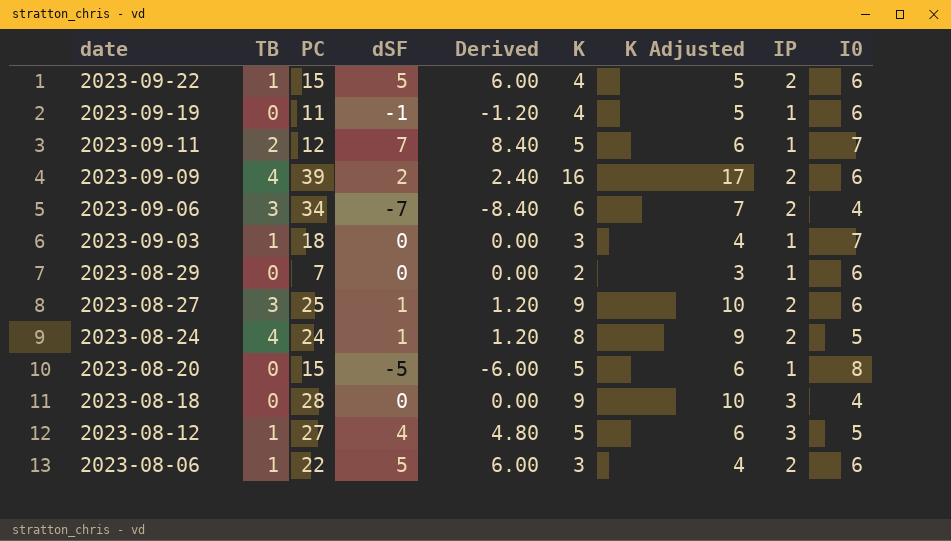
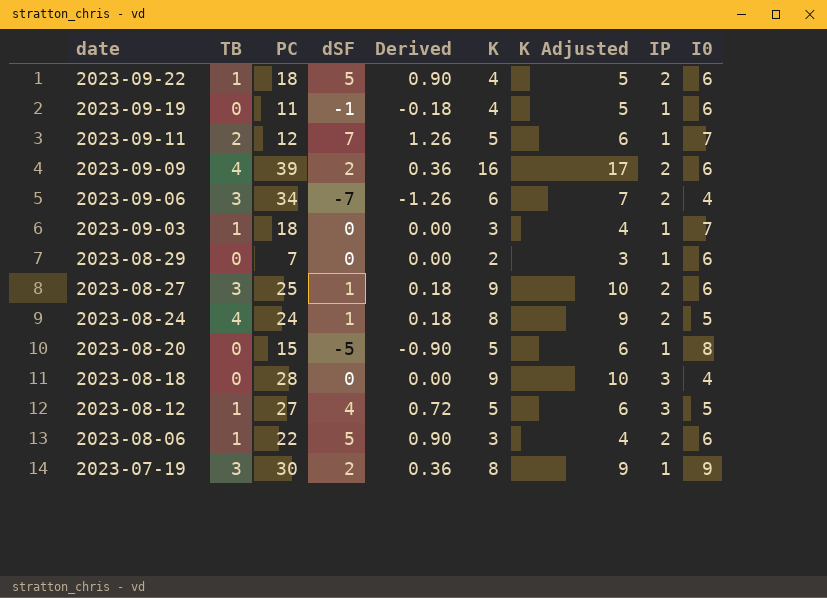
column Derived | formula: [dSF] * 1.2 -> [dSF] * 0.18
2023-09-22 | PC: 15 -> 18
row 2023-07-19: none -> 3 | 30 | 2 | 0.36 | 8 | 9 | 1 | 9

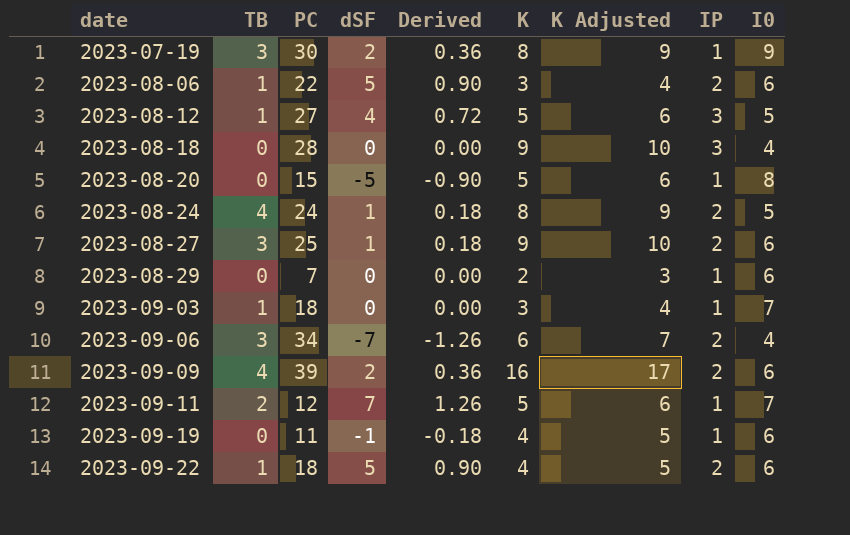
row order: date descending -> date ascending

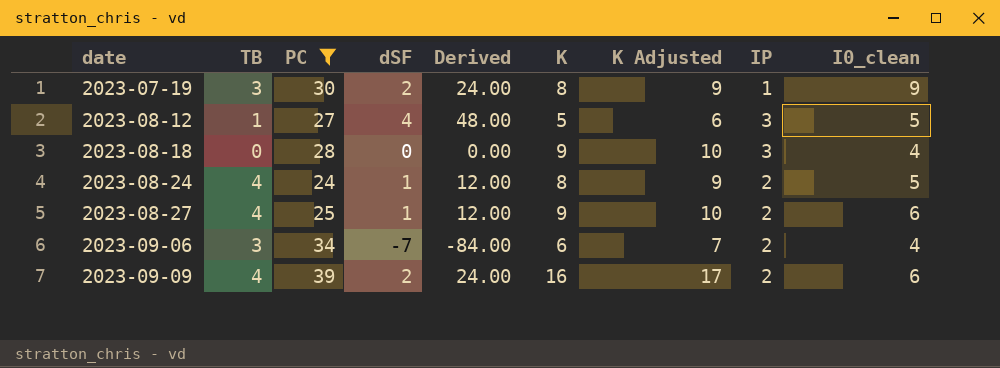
filter: none -> PC >= 24
column Derived | formula: [dSF] * 0.18 -> [dSF] * 12
column name: I0 -> I0_clean
2023-08-27 | TB: 3 -> 4

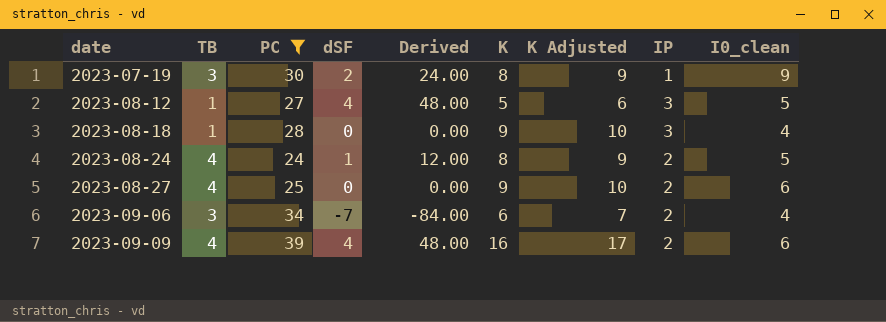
2023-08-18 | TB: 0 -> 1
2023-08-27 | dSF: 1 -> 0
2023-08-27 | Derived: 12.00 -> 0.00
2023-09-09 | dSF: 2 -> 4
2023-09-09 | Derived: 24.00 -> 48.00

